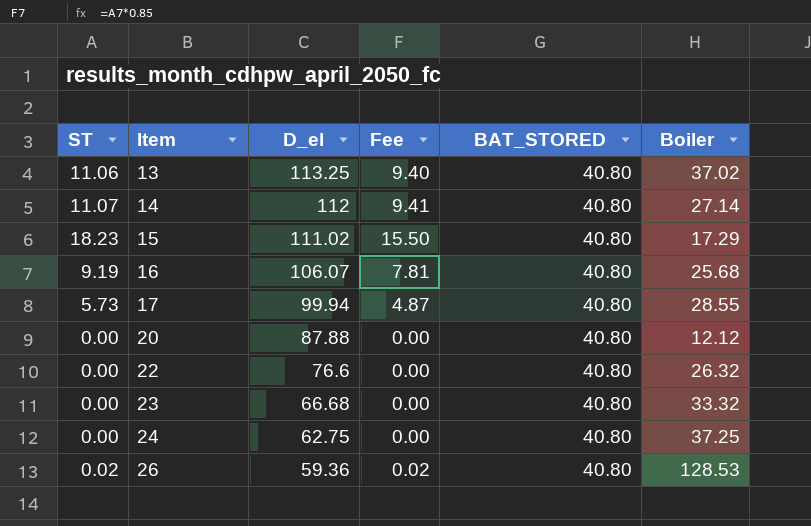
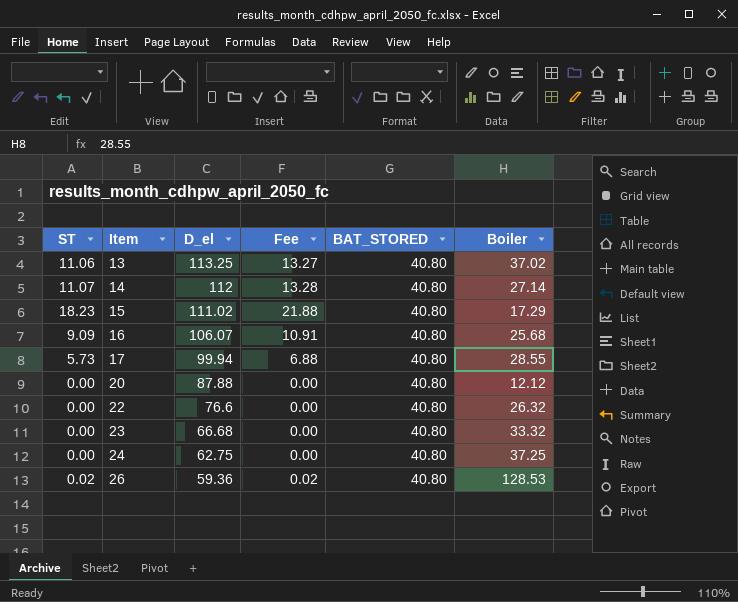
column Fee | formula: [ST] * 0.85 -> [ST] * 1.2
16 | ST: 9.19 -> 9.09

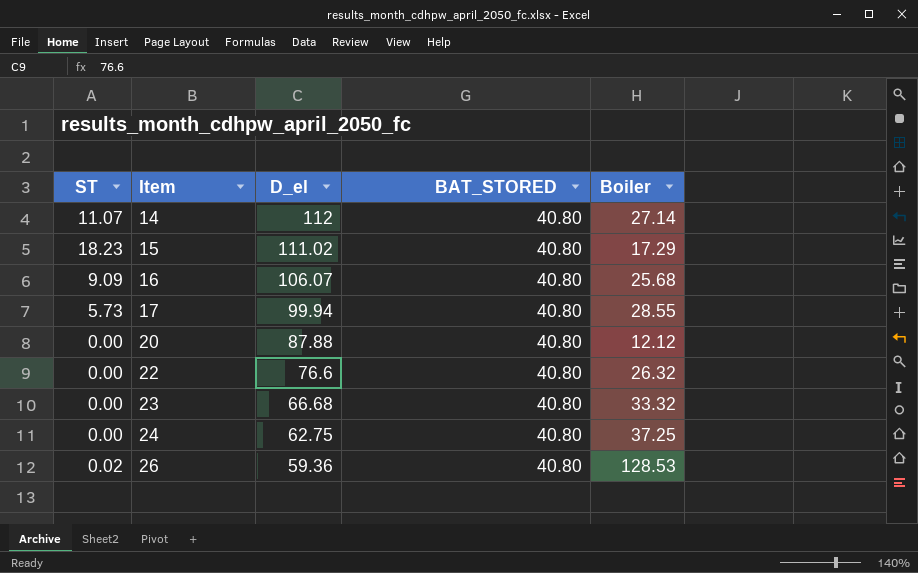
column Fee | formula: [ST] * 1.2 -> none
row 13: 11.06 | 113.25 | 13.27 | 40.80 | 37.02 -> none

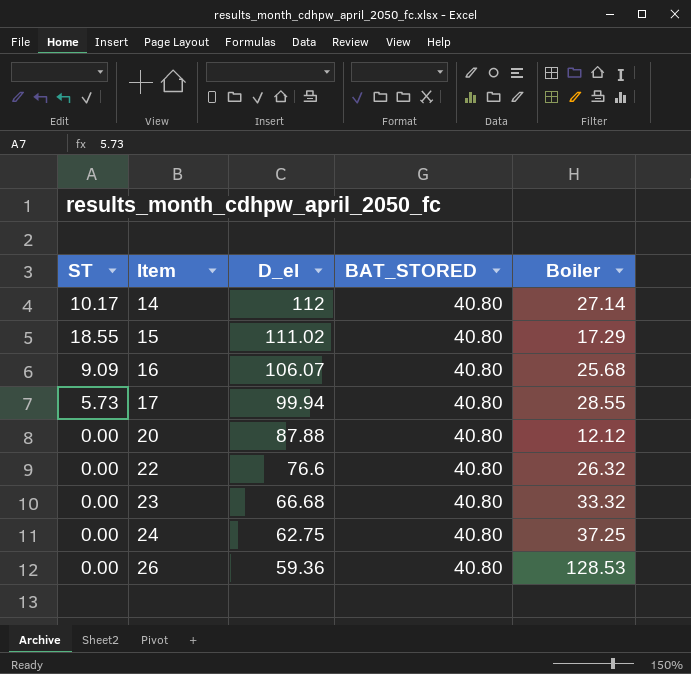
14 | ST: 11.07 -> 10.17
15 | ST: 18.23 -> 18.55
26 | ST: 0.02 -> 0.00

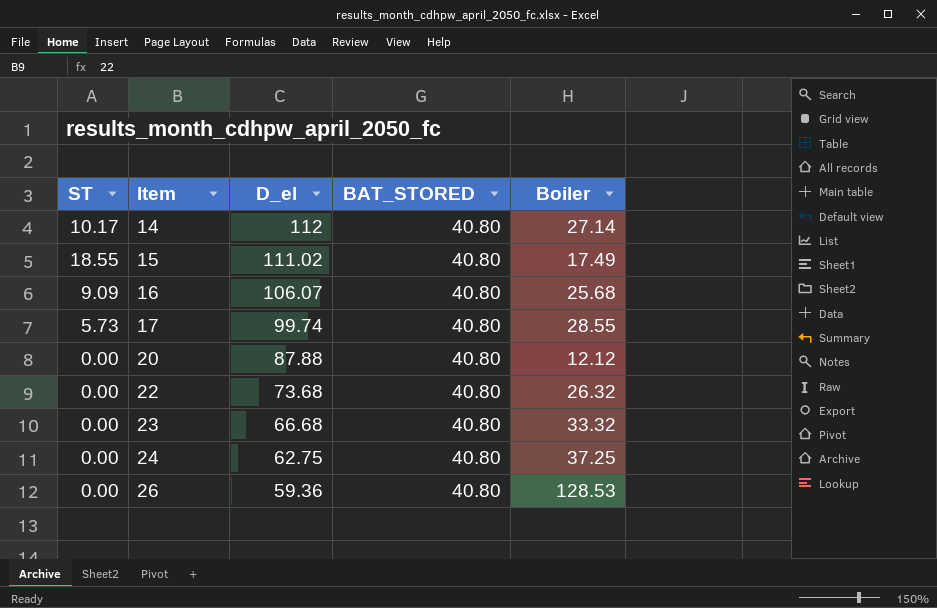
15 | Boiler: 17.29 -> 17.49
17 | D_el: 99.94 -> 99.74
22 | D_el: 76.6 -> 73.68

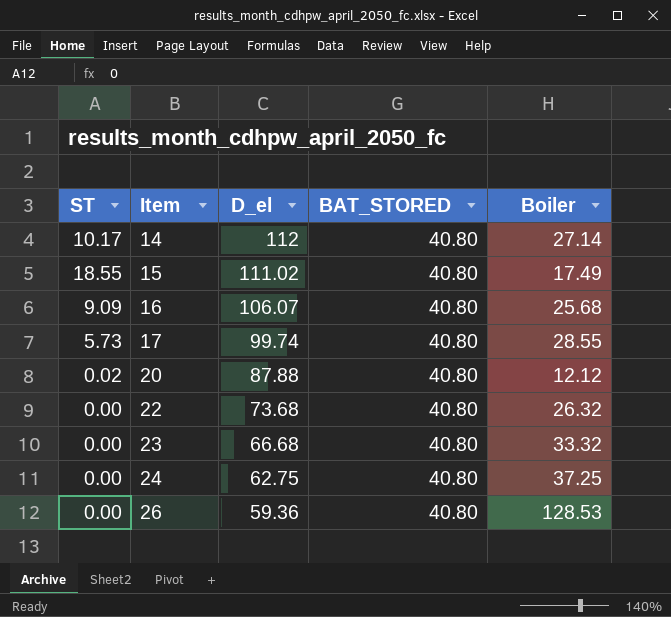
20 | ST: 0.00 -> 0.02

